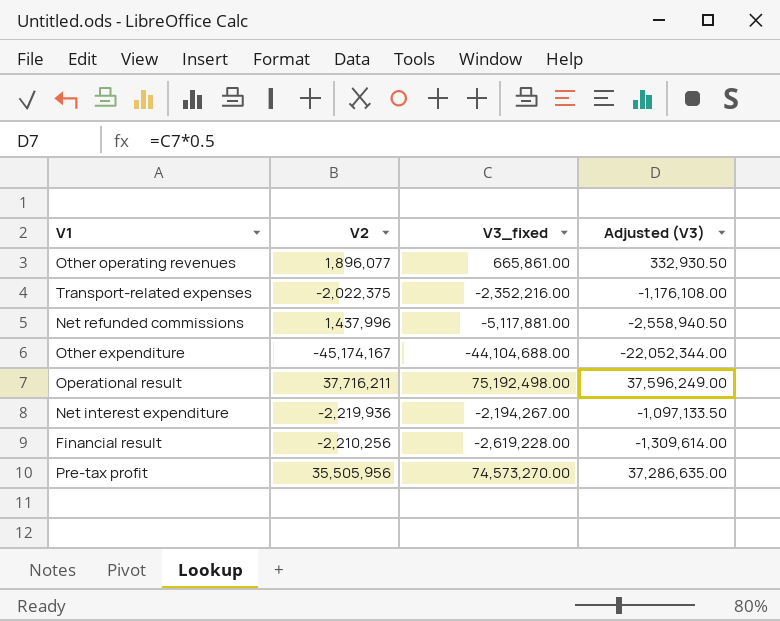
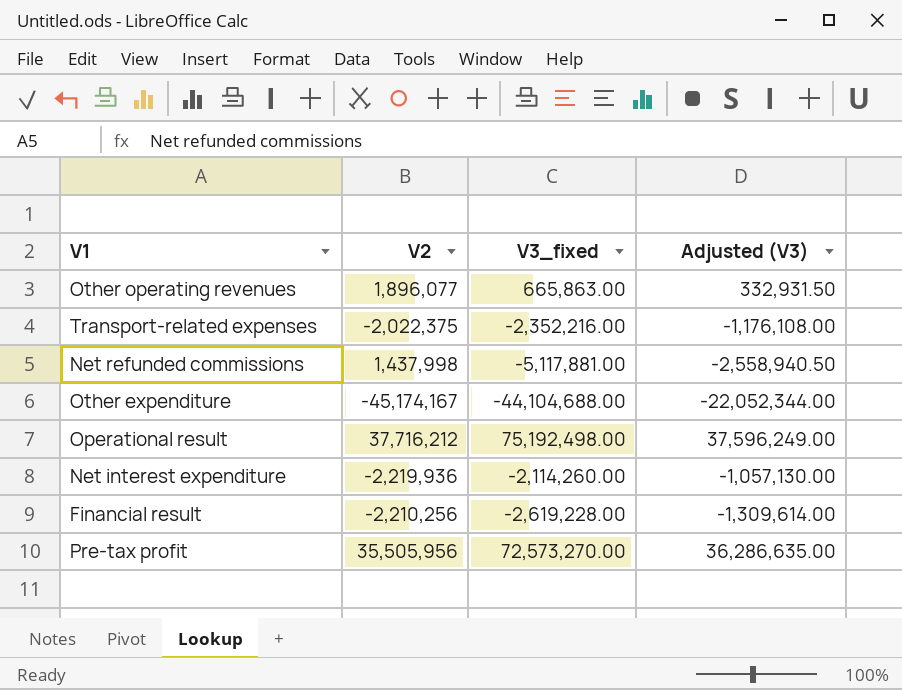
Other operating revenues | V3_fixed: 665,861.00 -> 665,863.00
Other operating revenues | Adjusted (V3): 332,930.50 -> 332,931.50
Net refunded commissions | V2: 1,437,996 -> 1,437,998
Operational result | V2: 37,716,211 -> 37,716,212
Net interest expenditure | V3_fixed: -2,194,267.00 -> -2,114,260.00
Net interest expenditure | Adjusted (V3): -1,097,133.50 -> -1,057,130.00
Pre-tax profit | V3_fixed: 74,573,270.00 -> 72,573,270.00
Pre-tax profit | Adjusted (V3): 37,286,635.00 -> 36,286,635.00

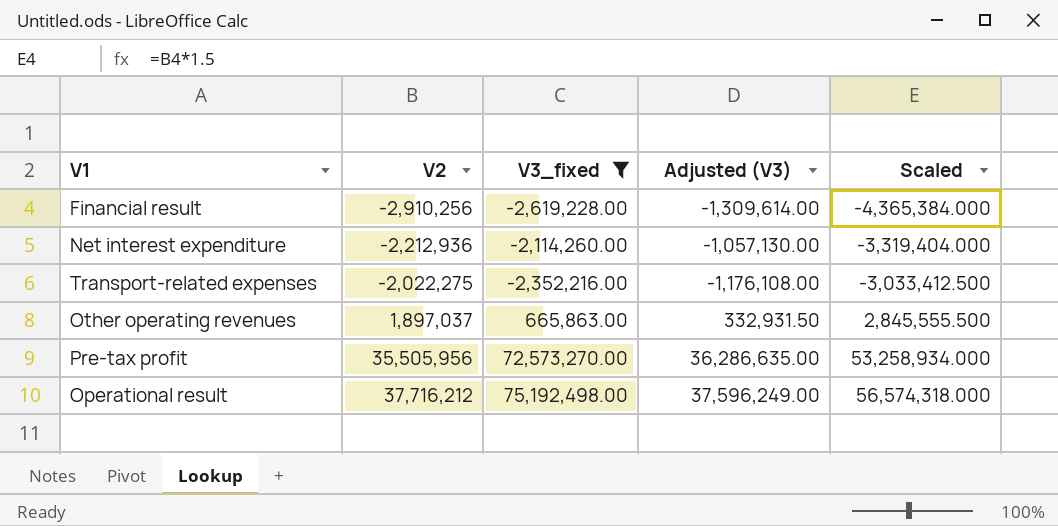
filter: none -> V3_fixed >= -2,619,228.00
row order: none -> V2 ascending
column Scaled | formula: none -> [V2] * 1.5
Financial result | V2: -2,210,256 -> -2,910,256
Net interest expenditure | V2: -2,219,936 -> -2,212,936
Transport-related expenses | V2: -2,022,375 -> -2,022,275
Other operating revenues | V2: 1,896,077 -> 1,897,037

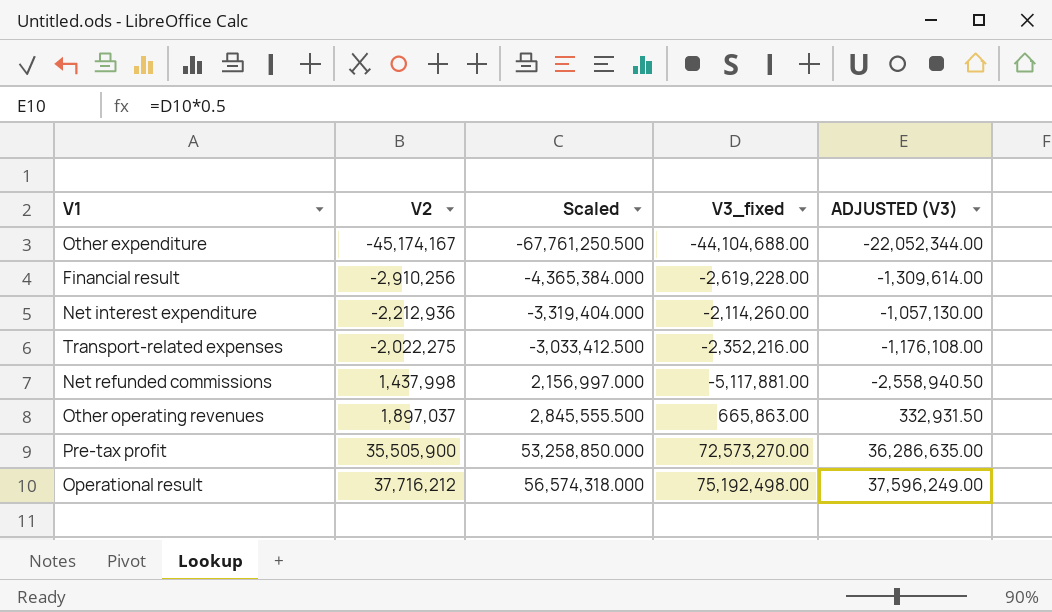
filter: V3_fixed >= -2,619,228.00 -> none
column Scaled | position: 5 -> 3
column name: Adjusted (V3) -> ADJUSTED (V3)
Pre-tax profit | V2: 35,505,956 -> 35,505,900
Pre-tax profit | Scaled: 53,258,934.000 -> 53,258,850.000

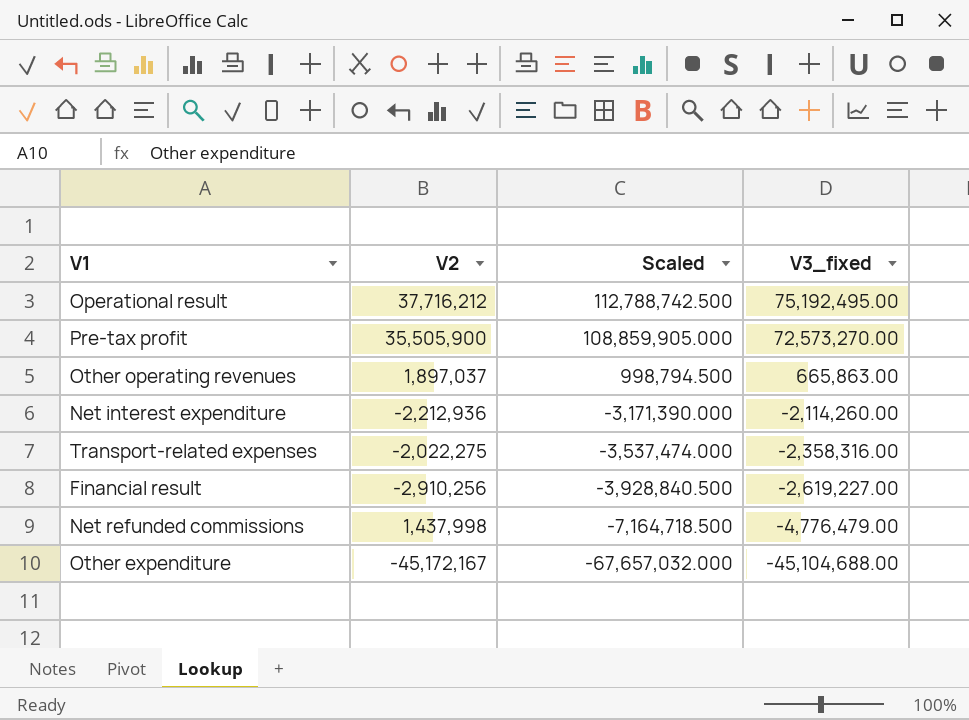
row order: V2 ascending -> Scaled descending
column ADJUSTED (V3) | formula: [V3_fixed] * 0.5 -> none
column Scaled | formula: [V2] * 1.5 -> [V3_fixed] * 1.5
Operational result | V3_fixed: 75,192,498.00 -> 75,192,495.00
Transport-related expenses | V3_fixed: -2,352,216.00 -> -2,358,316.00
Financial result | V3_fixed: -2,619,228.00 -> -2,619,227.00
Net refunded commissions | V3_fixed: -5,117,881.00 -> -4,776,479.00
Other expenditure | V2: -45,174,167 -> -45,172,167
Other expenditure | V3_fixed: -44,104,688.00 -> -45,104,688.00

